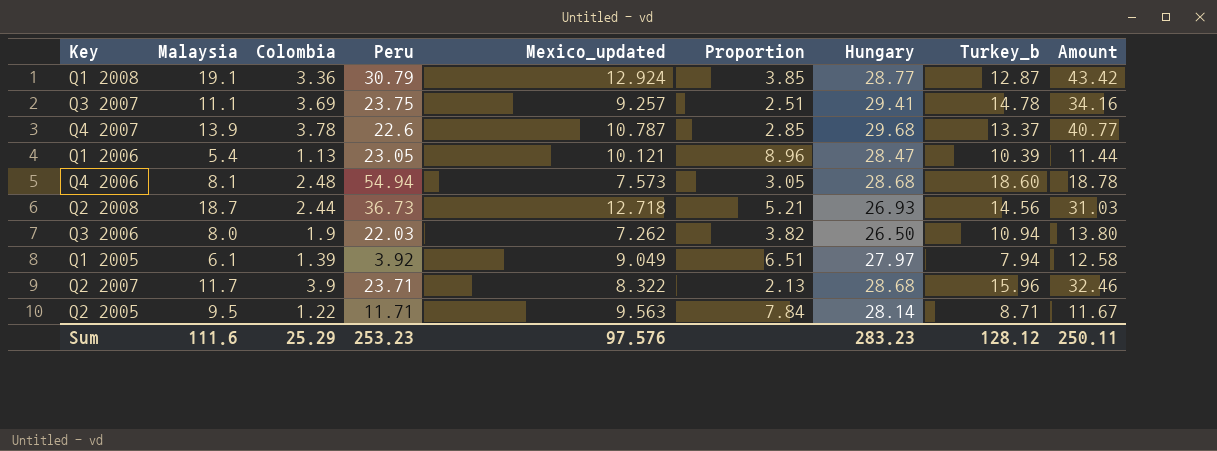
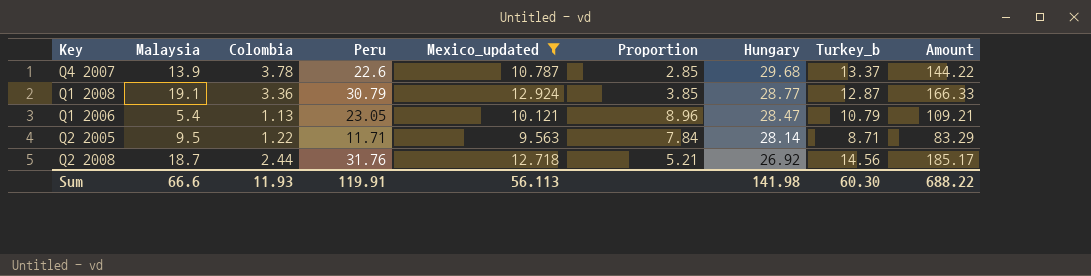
filter: none -> Mexico_updated >= 9.563
row order: none -> Hungary descending
column Amount | formula: [Colombia] * [Mexico_updated] -> [Mexico_updated] * [Turkey_b]
Q1 2006 | Turkey_b: 10.39 -> 10.79
Q2 2008 | Peru: 36.73 -> 31.76
Q2 2008 | Hungary: 26.93 -> 26.92
Sum | Malaysia: 111.6 -> 66.6
Sum | Colombia: 25.29 -> 11.93
Sum | Peru: 253.23 -> 119.91
Sum | Mexico_updated: 97.576 -> 56.113
Sum | Hungary: 283.23 -> 141.98
Sum | Turkey_b: 128.12 -> 60.30
Sum | Amount: 250.11 -> 688.22

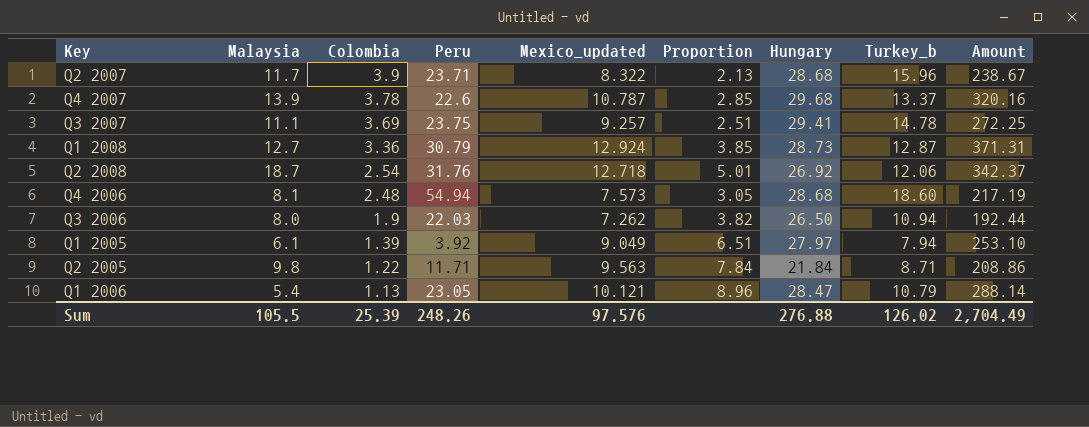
filter: Mexico_updated >= 9.563 -> none
row order: Hungary descending -> Colombia descending
column Amount | formula: [Mexico_updated] * [Turkey_b] -> [Mexico_updated] * [Hungary]
Q1 2008 | Malaysia: 19.1 -> 12.7
Q1 2008 | Hungary: 28.77 -> 28.73
Q2 2008 | Colombia: 2.44 -> 2.54
Q2 2008 | Proportion: 5.21 -> 5.01
Q2 2008 | Turkey_b: 14.56 -> 12.06
Q2 2005 | Malaysia: 9.5 -> 9.8
Q2 2005 | Hungary: 28.14 -> 21.84
Sum | Malaysia: 66.6 -> 105.5
Sum | Colombia: 11.93 -> 25.39
Sum | Peru: 119.91 -> 248.26
Sum | Mexico_updated: 56.113 -> 97.576
Sum | Hungary: 141.98 -> 276.88
Sum | Turkey_b: 60.30 -> 126.02
Sum | Amount: 688.22 -> 2,704.49

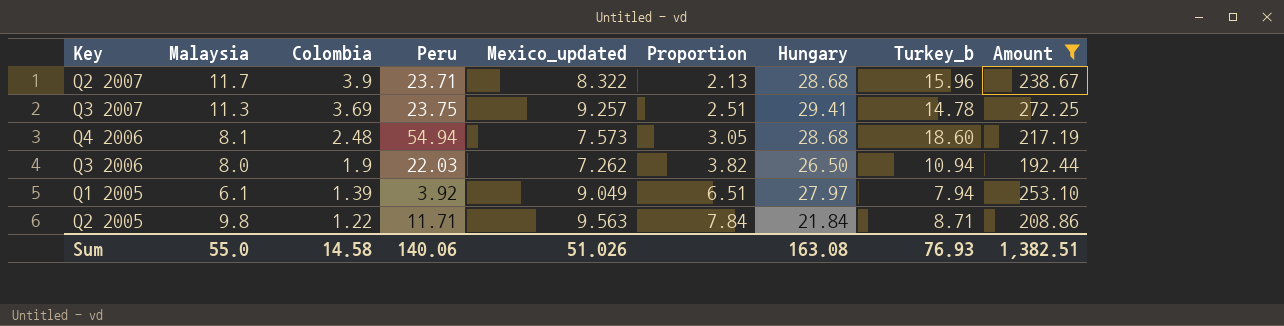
filter: none -> Amount <= 272.25
Q3 2007 | Malaysia: 11.1 -> 11.3
Sum | Malaysia: 105.5 -> 55.0
Sum | Colombia: 25.39 -> 14.58
Sum | Peru: 248.26 -> 140.06
Sum | Mexico_updated: 97.576 -> 51.026
Sum | Hungary: 276.88 -> 163.08
Sum | Turkey_b: 126.02 -> 76.93
Sum | Amount: 2,704.49 -> 1,382.51

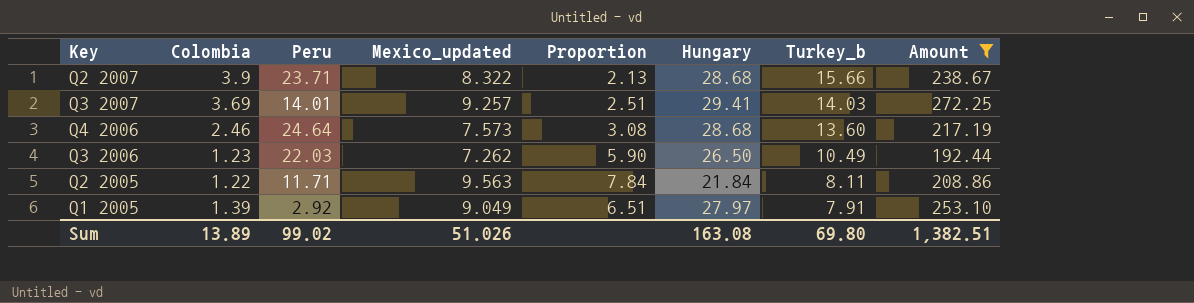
row order: Colombia descending -> Turkey_b descending
column Malaysia | position: 2 -> none
Q2 2007 | Turkey_b: 15.96 -> 15.66
Q3 2007 | Peru: 23.75 -> 14.01
Q3 2007 | Turkey_b: 14.78 -> 14.03
Q4 2006 | Colombia: 2.48 -> 2.46
Q4 2006 | Peru: 54.94 -> 24.64
Q4 2006 | Proportion: 3.05 -> 3.08
Q4 2006 | Turkey_b: 18.60 -> 13.60
Q3 2006 | Colombia: 1.9 -> 1.23
Q3 2006 | Proportion: 3.82 -> 5.90
Q3 2006 | Turkey_b: 10.94 -> 10.49
Q2 2005 | Turkey_b: 8.71 -> 8.11
Q1 2005 | Peru: 3.92 -> 2.92
Q1 2005 | Turkey_b: 7.94 -> 7.91
Sum | Colombia: 14.58 -> 13.89
Sum | Peru: 140.06 -> 99.02
Sum | Turkey_b: 76.93 -> 69.80

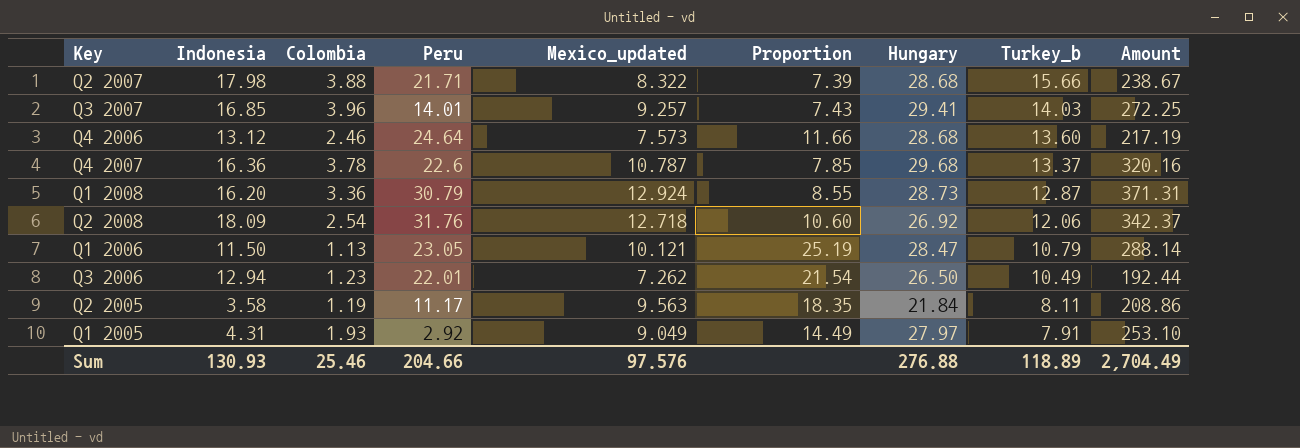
filter: Amount <= 272.25 -> none
column Indonesia | position: none -> 2
column Proportion | formula: [Mexico_updated] / [Colombia] -> [Hungary] / [Colombia]
Q2 2007 | Colombia: 3.9 -> 3.88
Q2 2007 | Peru: 23.71 -> 21.71
Q3 2007 | Colombia: 3.69 -> 3.96
Q3 2006 | Peru: 22.03 -> 22.01
Q2 2005 | Colombia: 1.22 -> 1.19
Q2 2005 | Peru: 11.71 -> 11.17
Q1 2005 | Colombia: 1.39 -> 1.93
Sum | Colombia: 13.89 -> 25.46
Sum | Peru: 99.02 -> 204.66
Sum | Mexico_updated: 51.026 -> 97.576
Sum | Hungary: 163.08 -> 276.88
Sum | Turkey_b: 69.80 -> 118.89
Sum | Amount: 1,382.51 -> 2,704.49

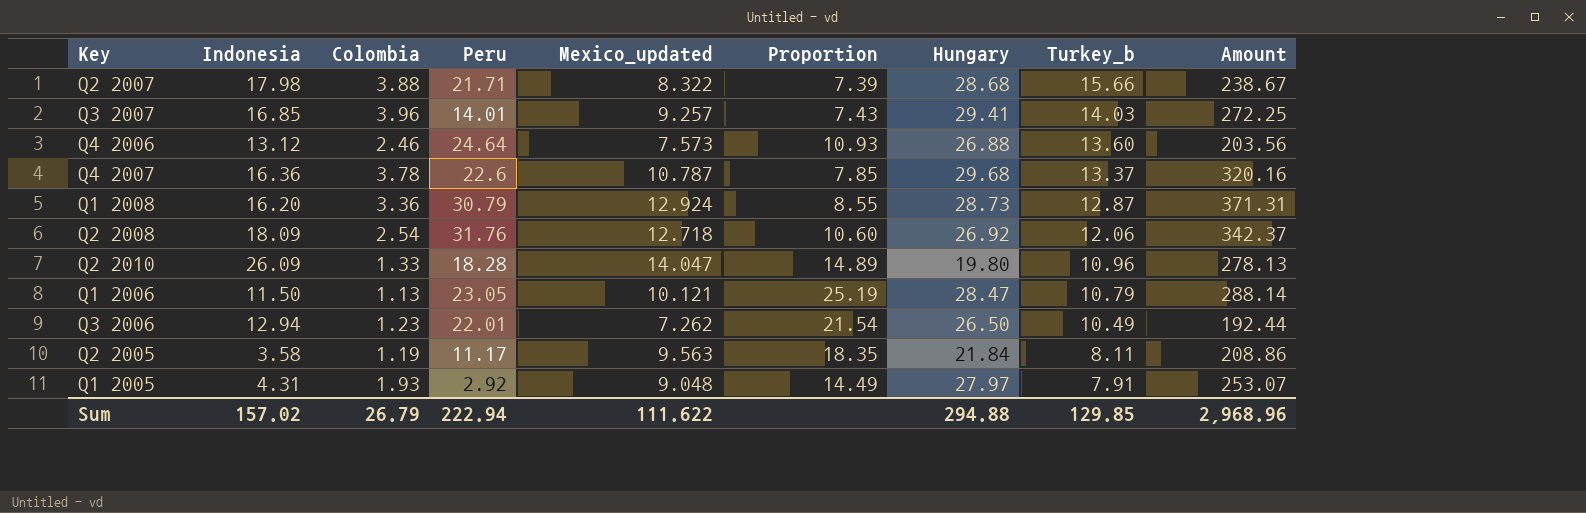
Q4 2006 | Proportion: 11.66 -> 10.93
Q4 2006 | Hungary: 28.68 -> 26.88
Q4 2006 | Amount: 217.19 -> 203.56
row Q2 2010: none -> 26.09 | 1.33 | 18.28 | 14.047 | 14.89 | 19.80 | 10.96 | 278.13
Q1 2005 | Mexico_updated: 9.049 -> 9.048
Q1 2005 | Amount: 253.10 -> 253.07
Sum | Indonesia: 130.93 -> 157.02
Sum | Colombia: 25.46 -> 26.79
Sum | Peru: 204.66 -> 222.94
Sum | Mexico_updated: 97.576 -> 111.622
Sum | Hungary: 276.88 -> 294.88
Sum | Turkey_b: 118.89 -> 129.85
Sum | Amount: 2,704.49 -> 2,968.96

